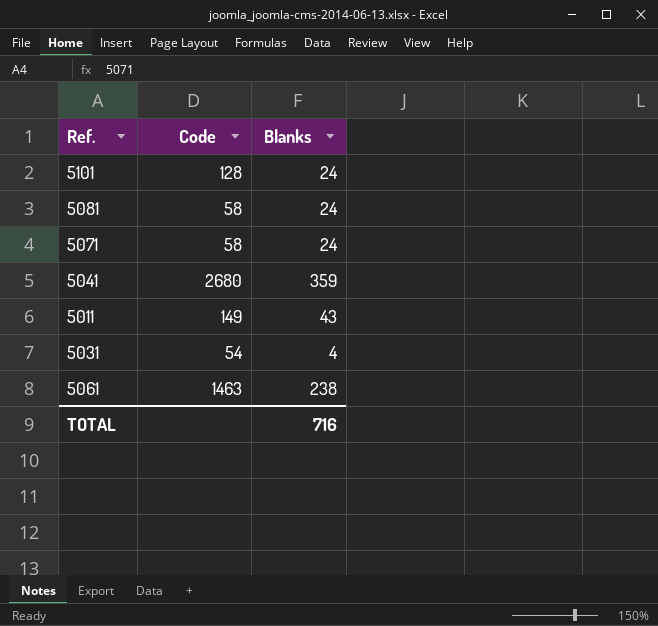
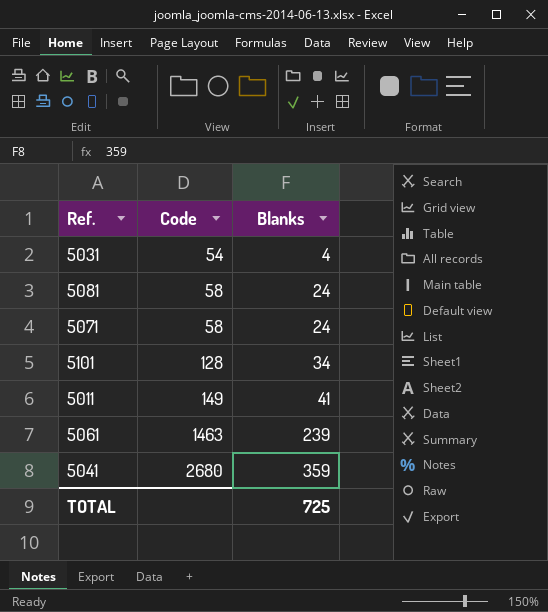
row order: none -> Code ascending
5101 | Blanks: 24 -> 34
5011 | Blanks: 43 -> 41
5061 | Blanks: 238 -> 239
TOTAL | Blanks: 716 -> 725

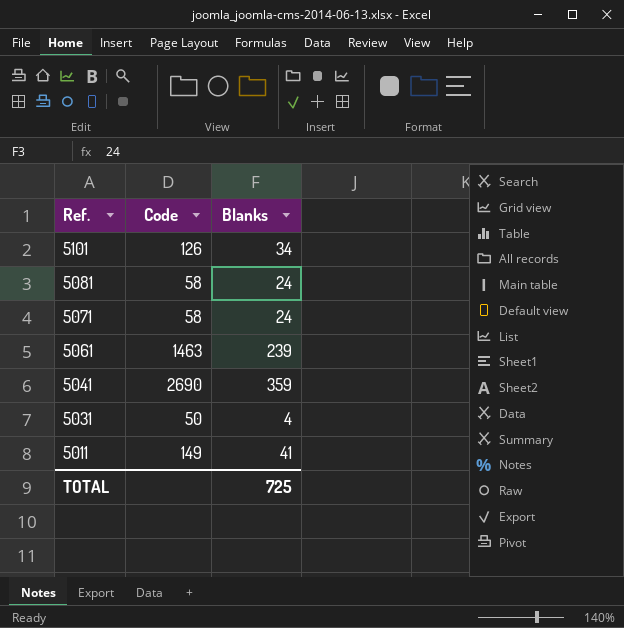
row order: Code ascending -> Ref. descending
5101 | Code: 128 -> 126
5041 | Code: 2680 -> 2690
5031 | Code: 54 -> 50

